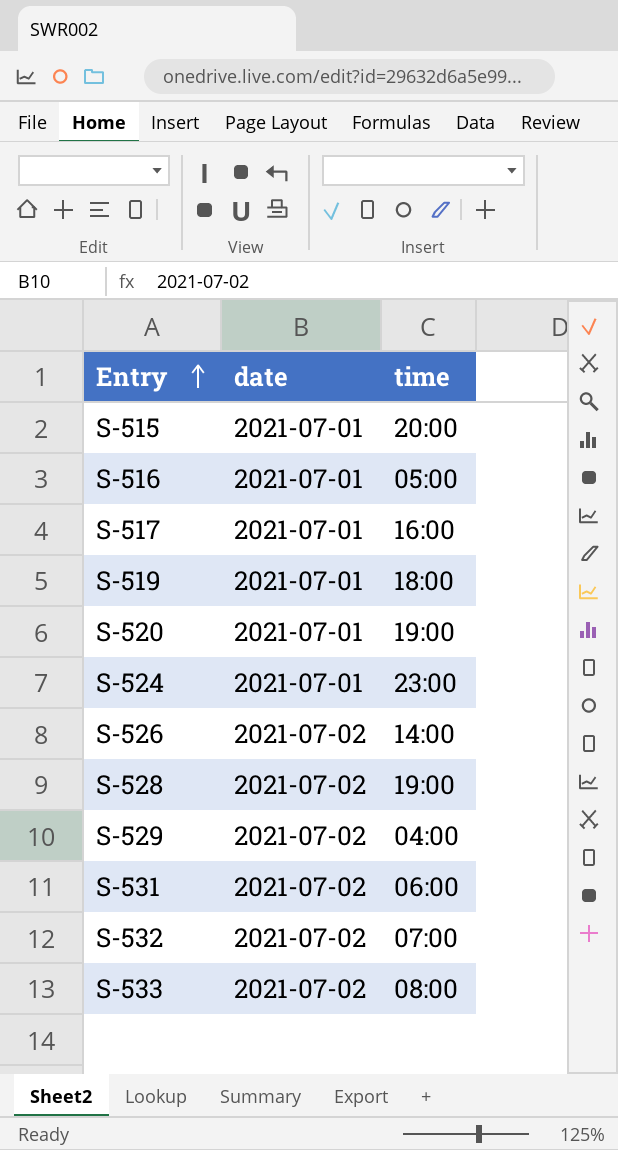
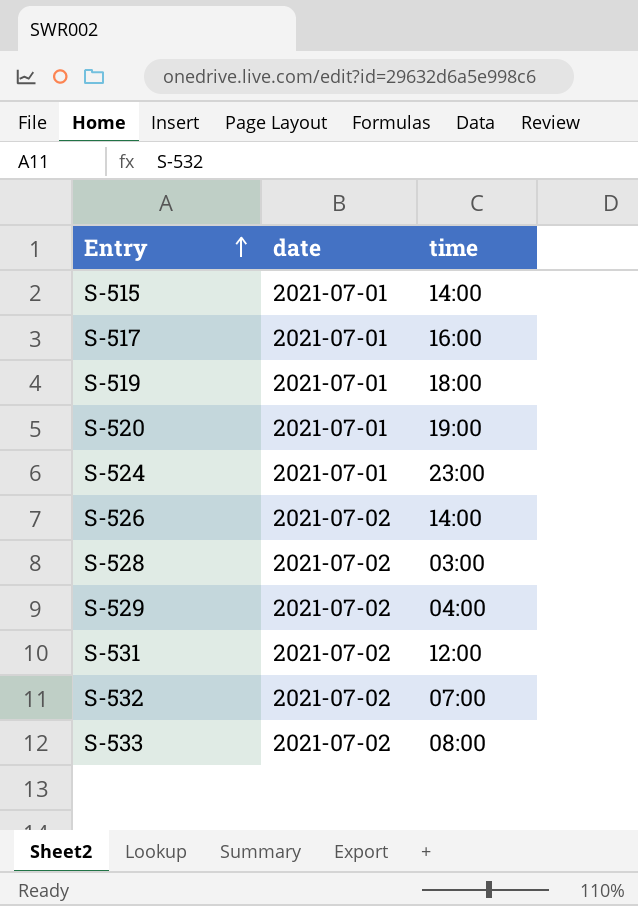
row S-516: 2021-07-01 | 05:00 -> none
S-515 | time: 20:00 -> 14:00
S-528 | time: 19:00 -> 03:00
S-531 | time: 06:00 -> 12:00

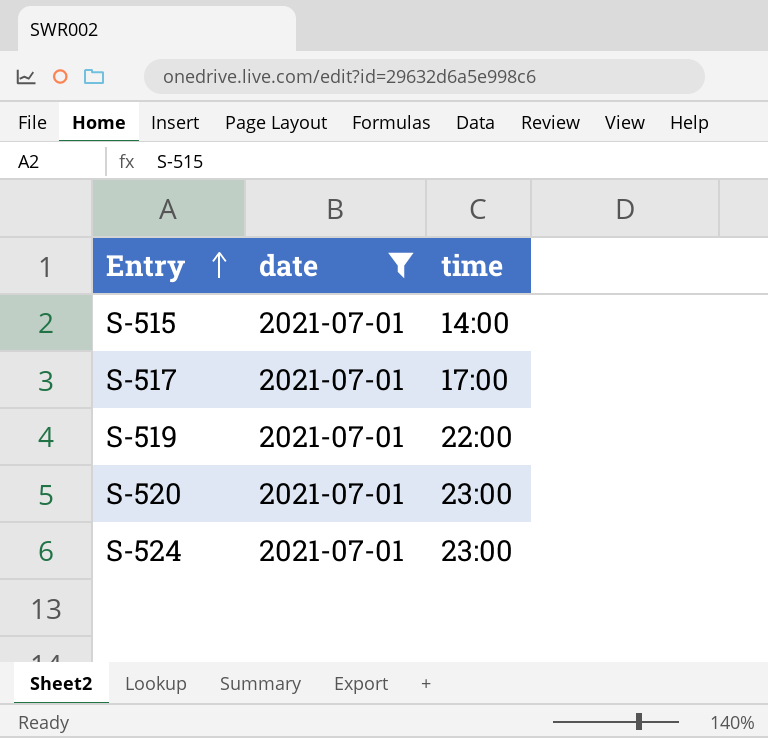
filter: none -> date = 2021-07-01
S-517 | time: 16:00 -> 17:00
S-519 | time: 18:00 -> 22:00
S-520 | time: 19:00 -> 23:00

